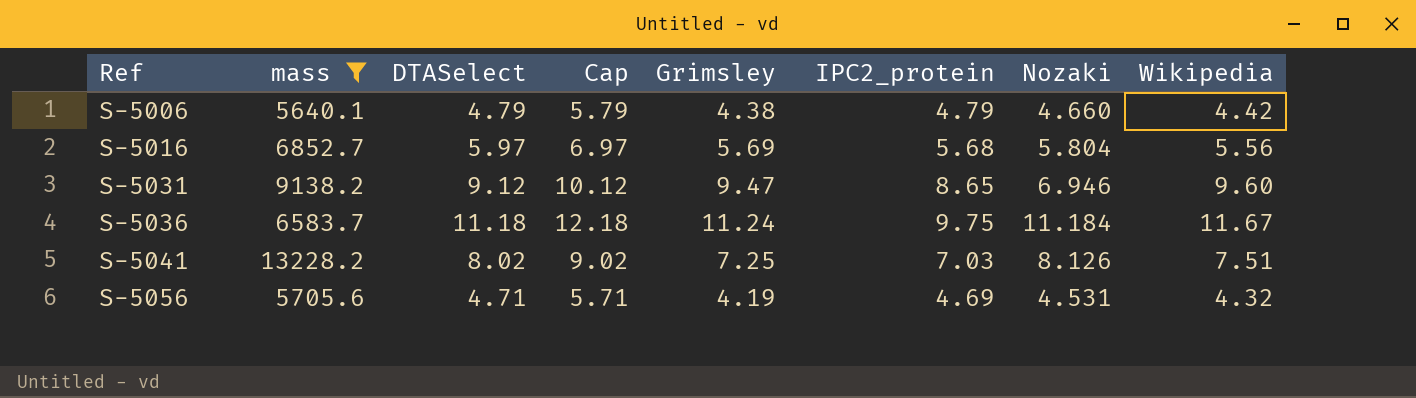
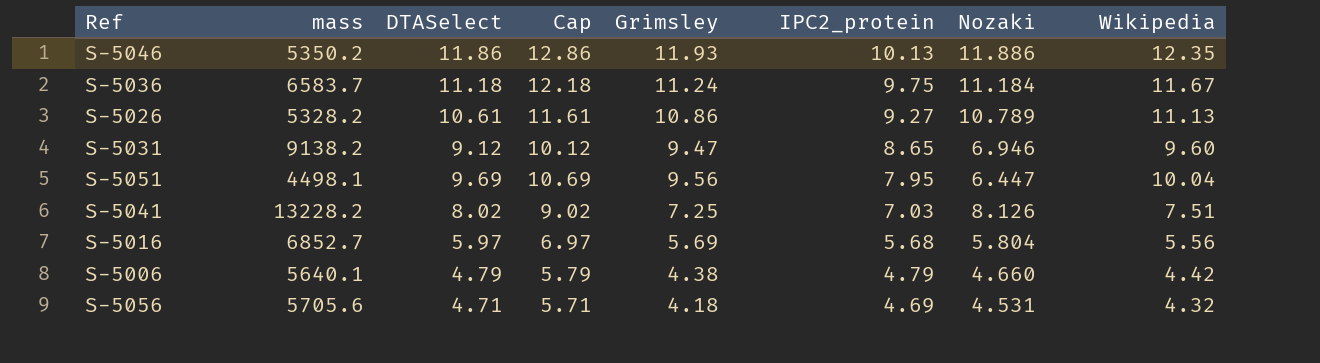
filter: mass >= 5640.1 -> none
row order: Ref ascending -> IPC2_protein descending
S-5056 | Grimsley: 4.19 -> 4.18

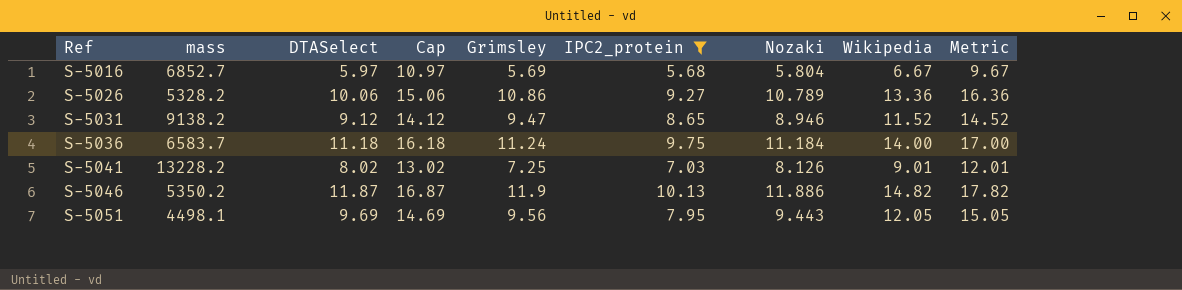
filter: none -> IPC2_protein >= 5.68
row order: IPC2_protein descending -> Ref ascending
column Cap | formula: [DTASelect] + 1 -> [DTASelect] + 5
column Metric | formula: none -> [Wikipedia] + 3
S-5016 | Wikipedia: 5.56 -> 6.67
S-5026 | DTASelect: 10.61 -> 10.06
S-5026 | Wikipedia: 11.13 -> 13.36
S-5031 | Nozaki: 6.946 -> 8.946
S-5031 | Wikipedia: 9.60 -> 11.52
S-5036 | Wikipedia: 11.67 -> 14.00
S-5041 | Wikipedia: 7.51 -> 9.01
S-5046 | DTASelect: 11.86 -> 11.87
S-5046 | Grimsley: 11.93 -> 11.9
S-5046 | Wikipedia: 12.35 -> 14.82
S-5051 | Nozaki: 6.447 -> 9.443
S-5051 | Wikipedia: 10.04 -> 12.05

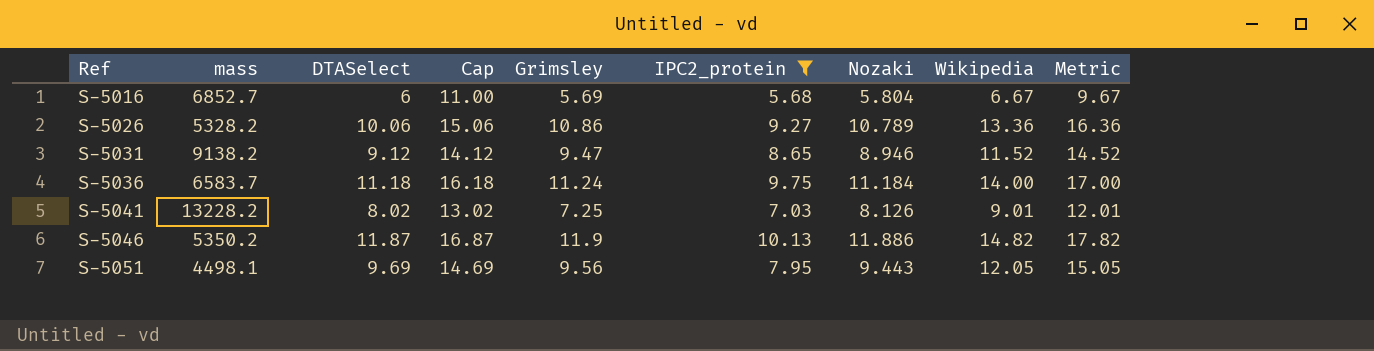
S-5016 | DTASelect: 5.97 -> 6
S-5016 | Cap: 10.97 -> 11.00

